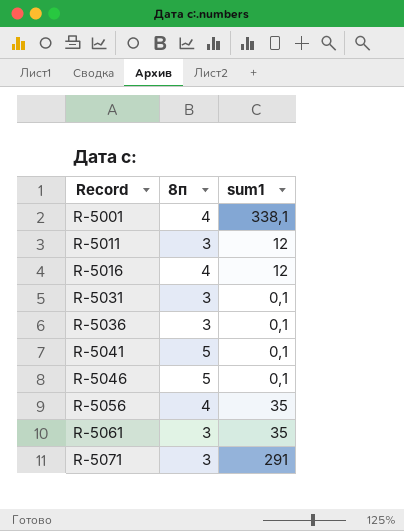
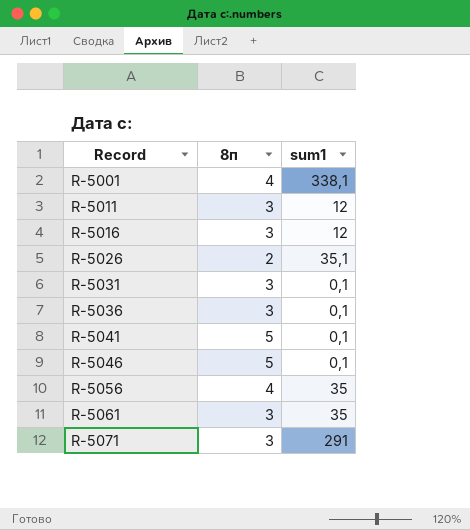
R-5016 | 8п: 4 -> 3
row R-5026: none -> 2 | 35,1

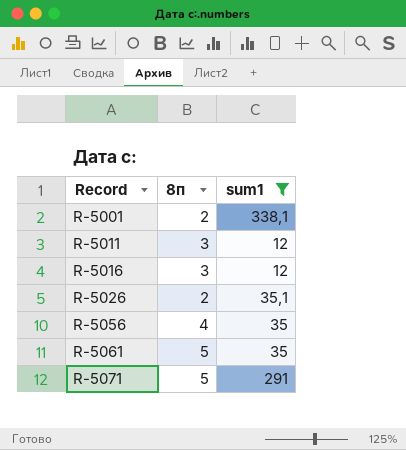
filter: none -> sum1 != 0,1
R-5001 | 8п: 4 -> 2
R-5061 | 8п: 3 -> 5
R-5071 | 8п: 3 -> 5

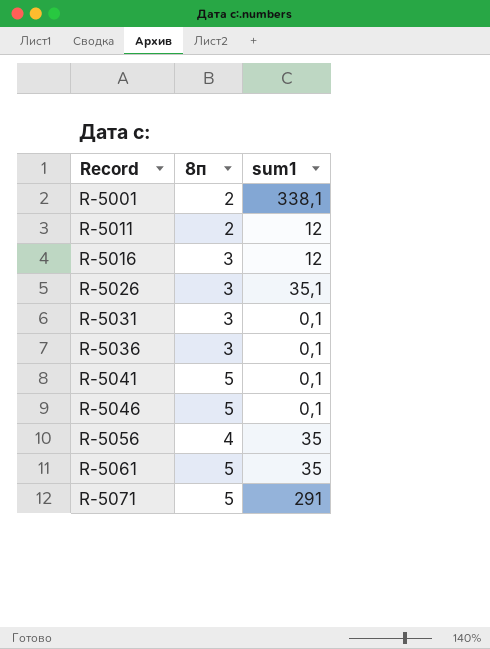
filter: sum1 != 0,1 -> none
R-5011 | 8п: 3 -> 2
R-5026 | 8п: 2 -> 3

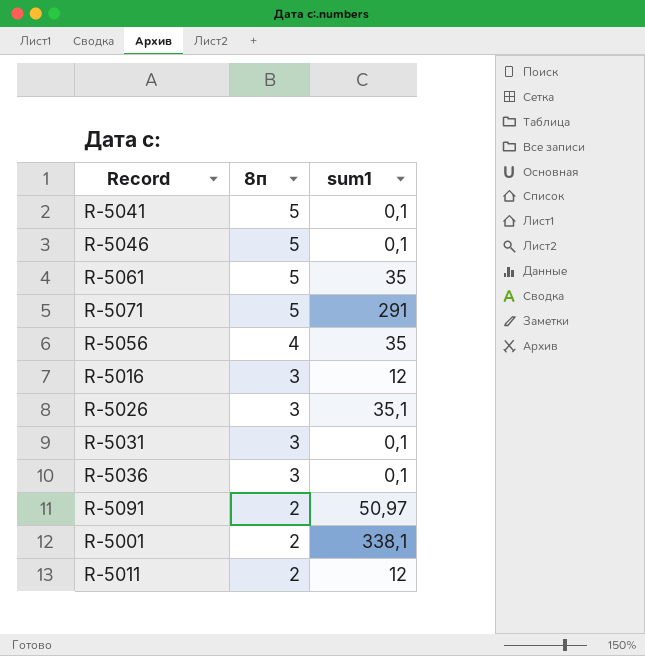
row order: Record ascending -> 8п descending
row R-5091: none -> 2 | 50,97

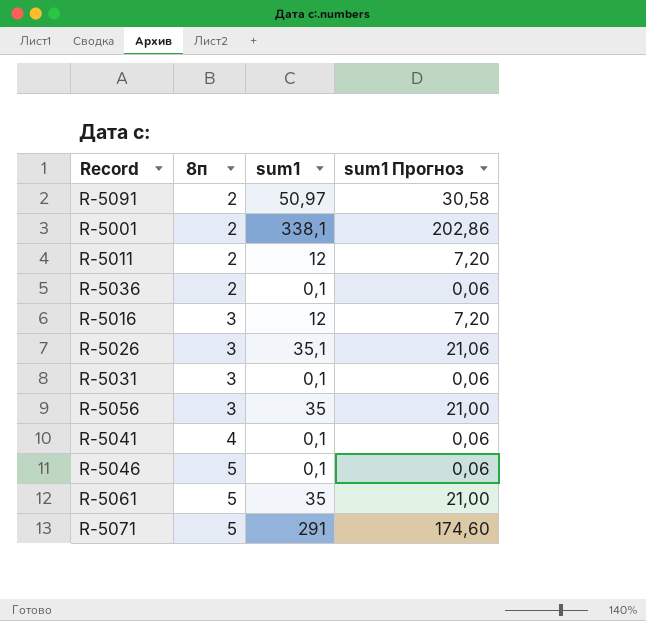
row order: 8п descending -> 8п ascending
column sum1 Прогноз | formula: none -> [sum1] * 0,6
R-5036 | 8п: 3 -> 2
R-5056 | 8п: 4 -> 3
R-5041 | 8п: 5 -> 4

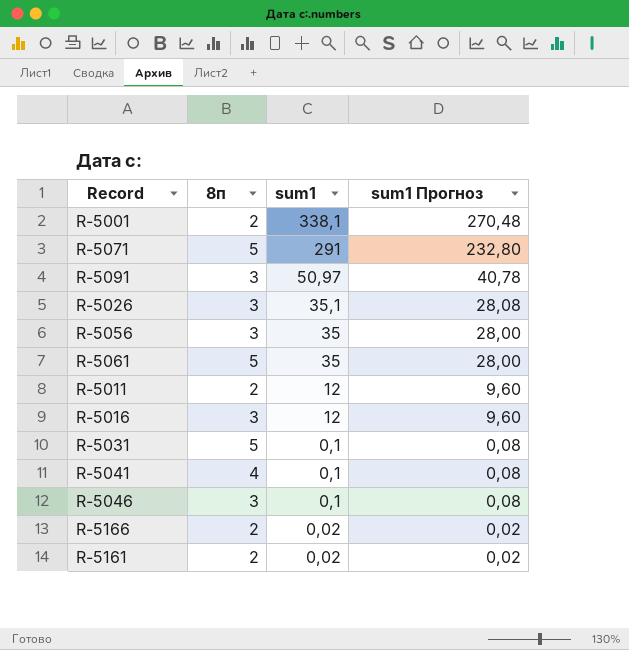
row order: 8п ascending -> sum1 descending
column sum1 Прогноз | formula: [sum1] * 0,6 -> [sum1] * 0,8
row R-5036: 2 | 0,1 | 0,06 -> none
R-5091 | 8п: 2 -> 3
R-5031 | 8п: 3 -> 5
R-5046 | 8п: 5 -> 3
row R-5166: none -> 2 | 0,02 | 0,02
row R-5161: none -> 2 | 0,02 | 0,02

